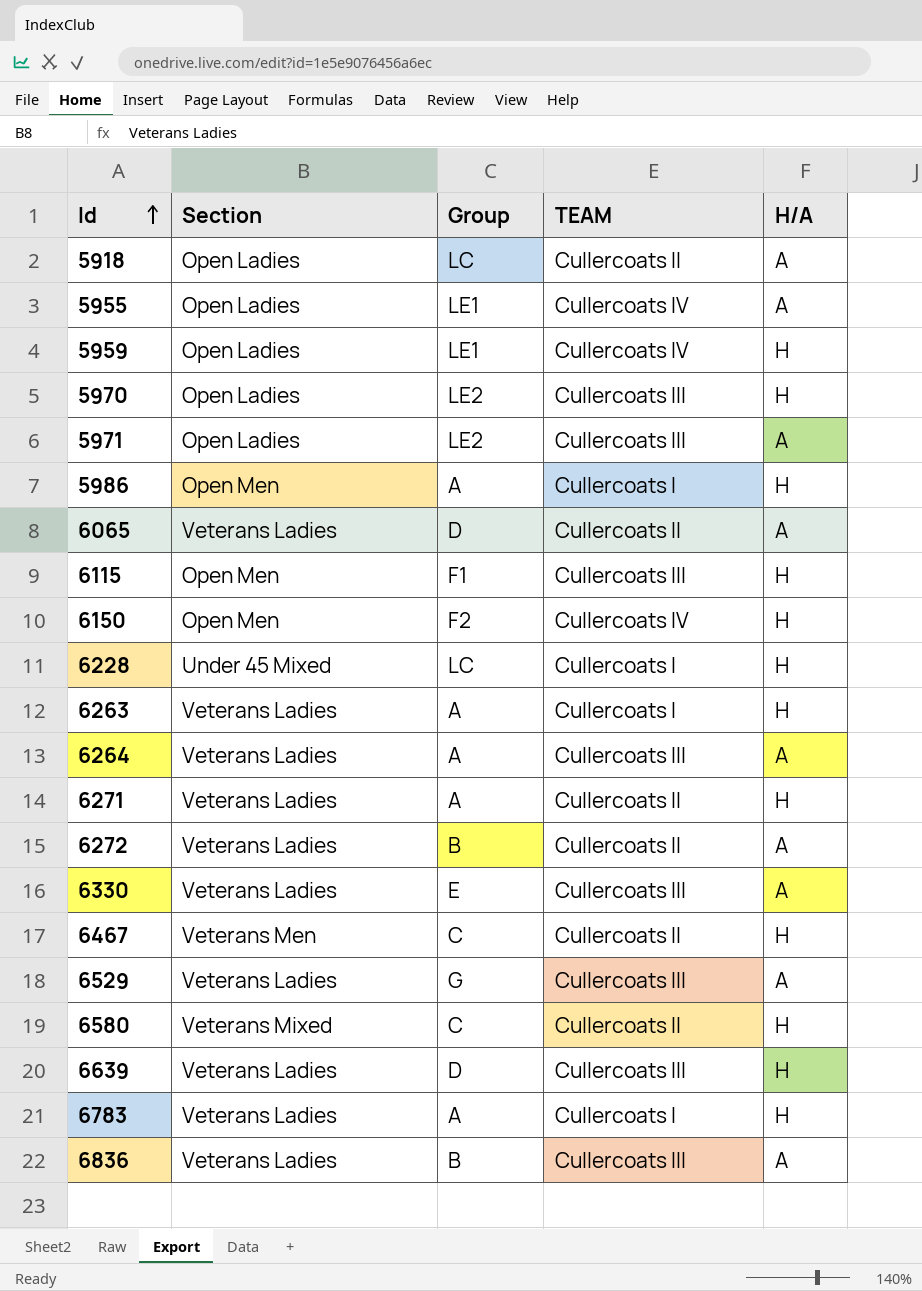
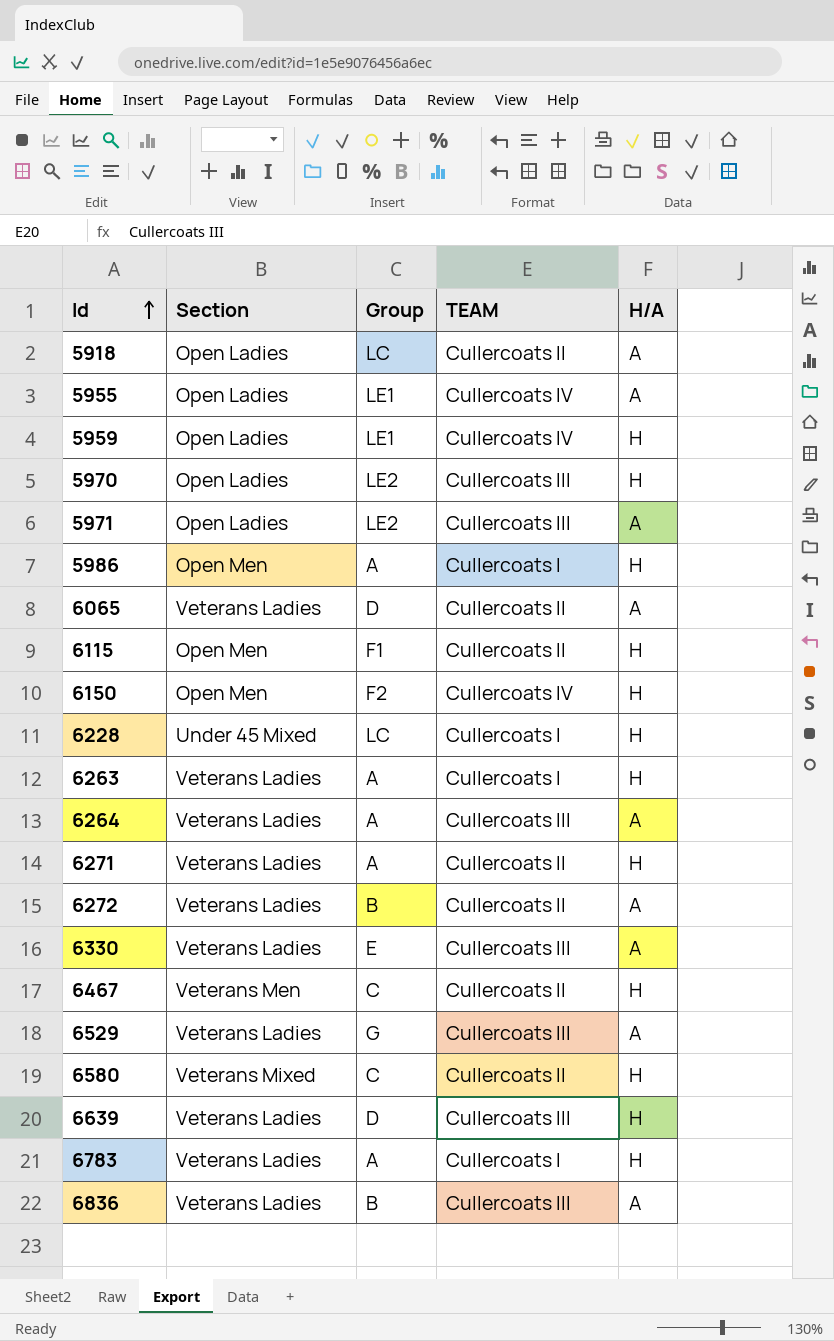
6115 | TEAM: Cullercoats III -> Cullercoats II

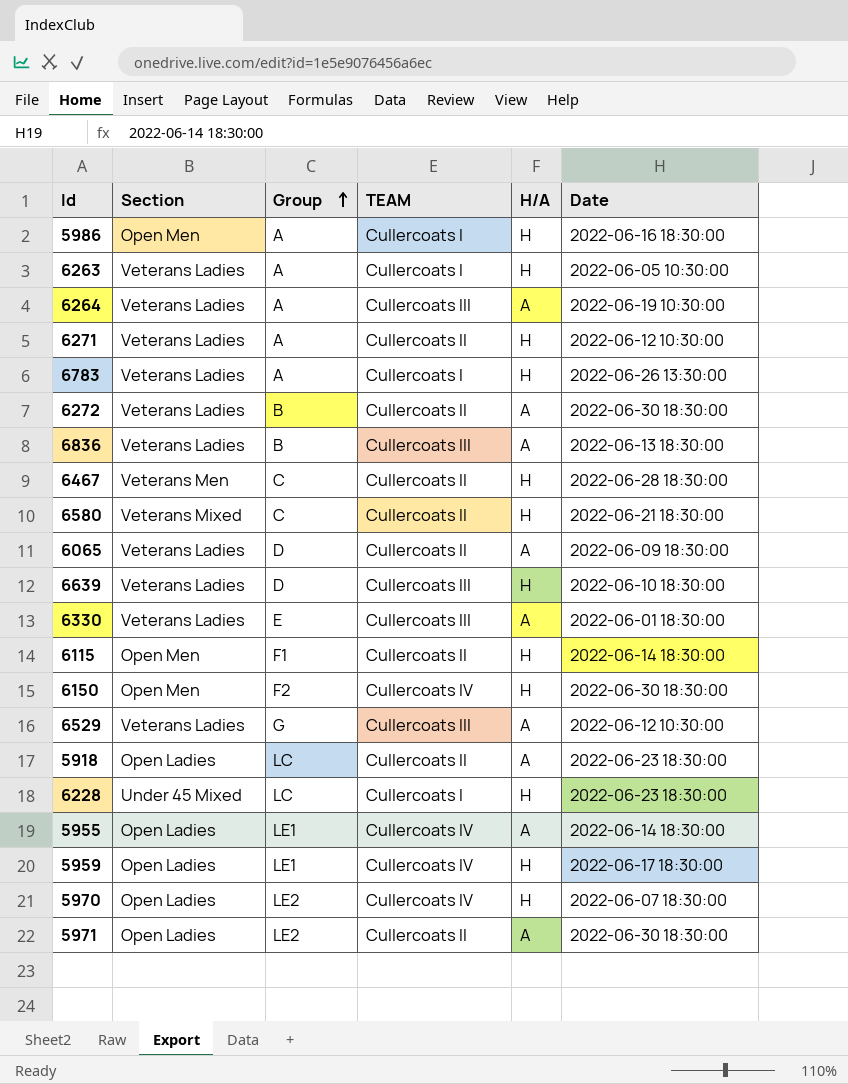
row order: Id ascending -> Group ascending
column Date | position: none -> 6
5970 | TEAM: Cullercoats III -> Cullercoats IV
5971 | TEAM: Cullercoats III -> Cullercoats II

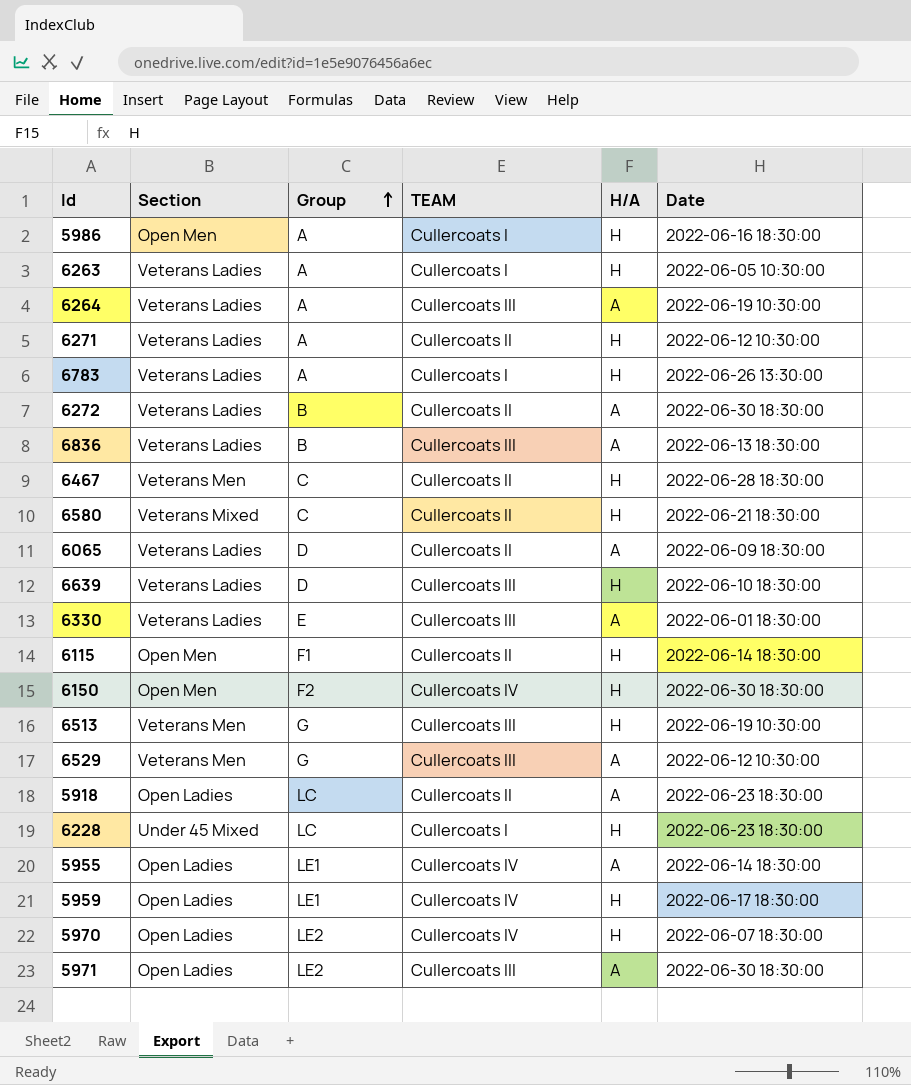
row 6513: none -> Veterans Men | G | Cullercoats III | H | 2022-06-19 10:30:00
6529 | Section: Veterans Ladies -> Veterans Men
5971 | TEAM: Cullercoats II -> Cullercoats III

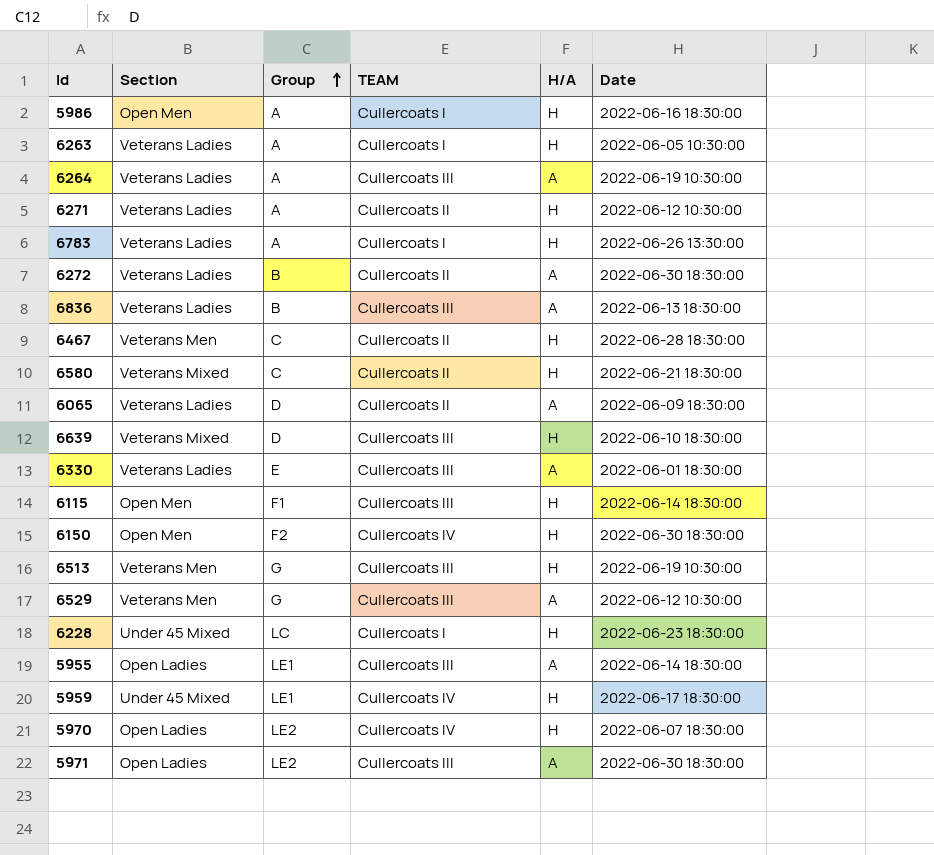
row 5918: Open Ladies | LC | Cullercoats II | A | 2022-06-23 18:30:00 -> none
6639 | Section: Veterans Ladies -> Veterans Mixed
6115 | TEAM: Cullercoats II -> Cullercoats III
5955 | TEAM: Cullercoats IV -> Cullercoats III
5959 | Section: Open Ladies -> Under 45 Mixed

